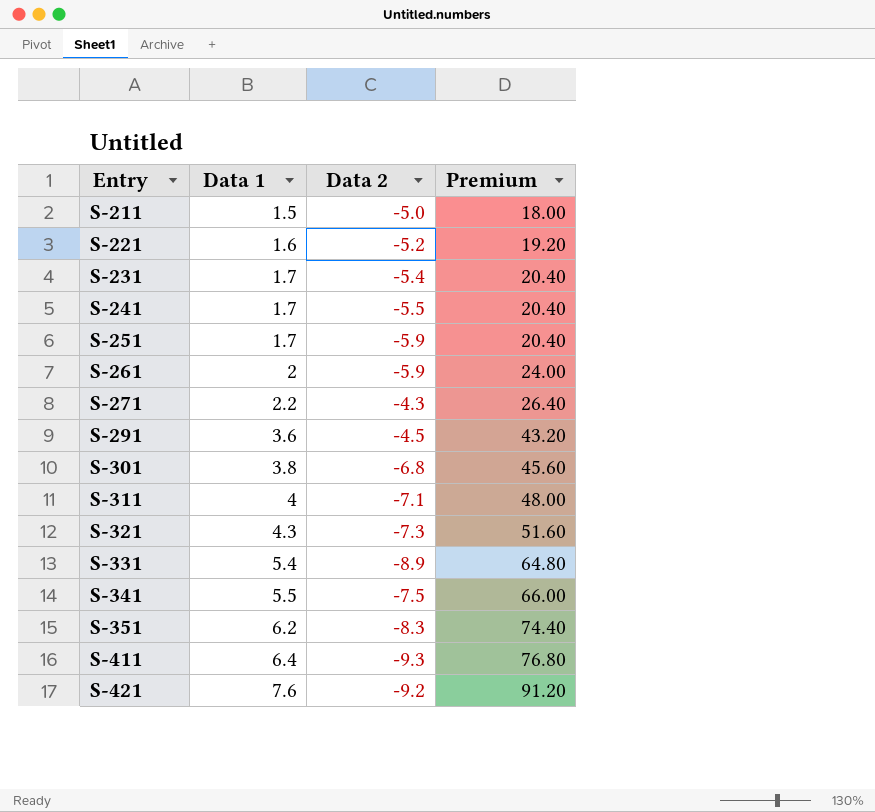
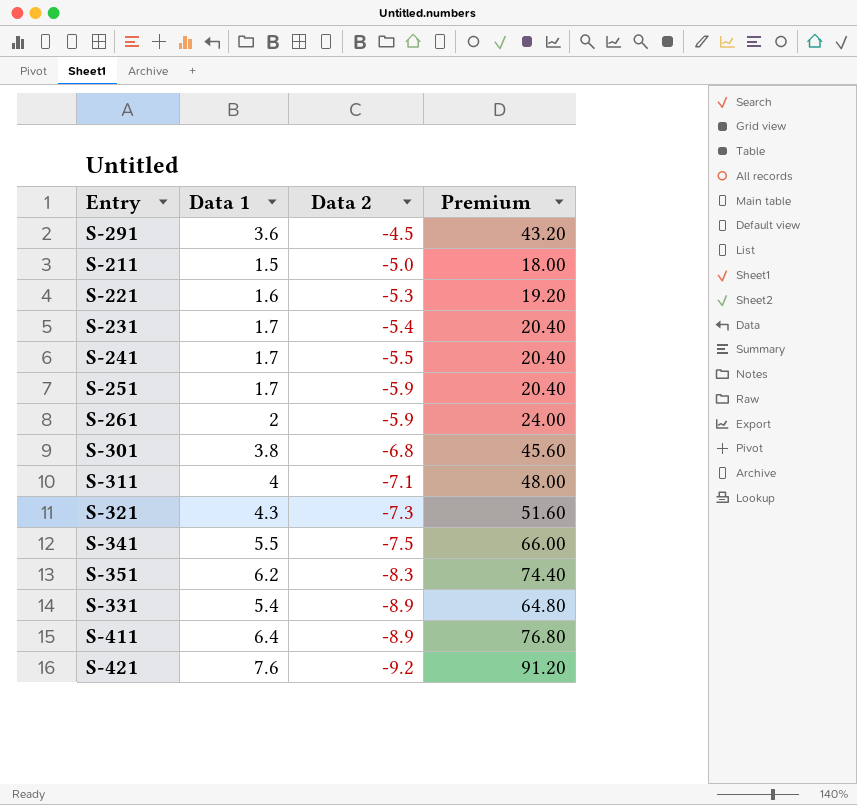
row order: Entry ascending -> Data 2 descending
row S-271: 2.2 | -4.3 | 26.40 -> none
S-221 | Data 2: -5.2 -> -5.3
S-411 | Data 2: -9.3 -> -8.9

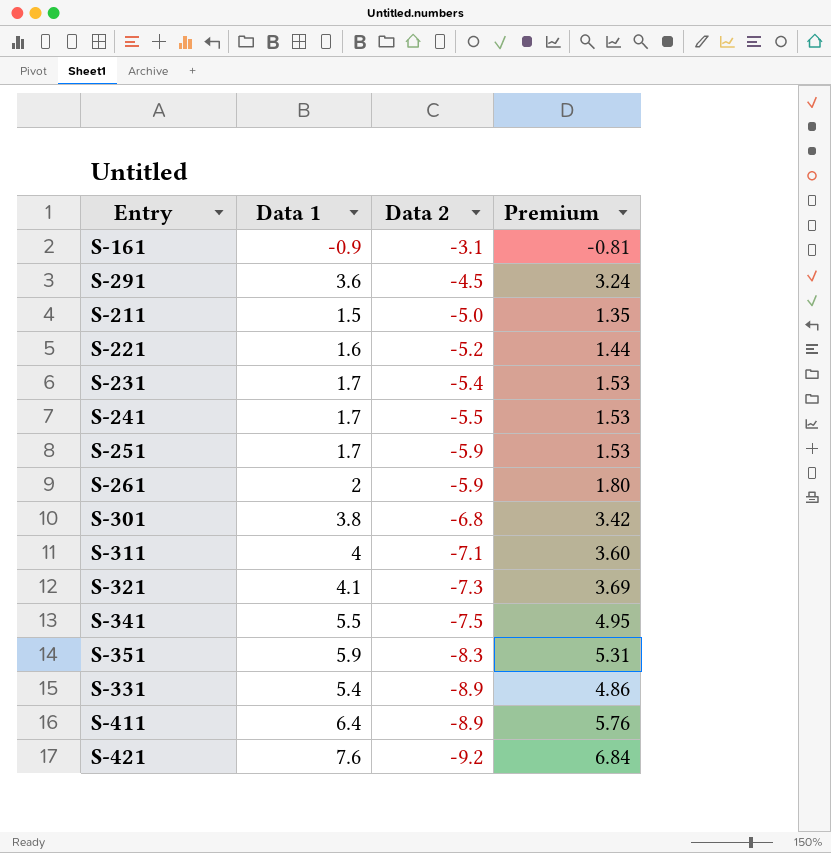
column Premium | formula: [Data 1] * 12 -> [Data 1] * 0.9
row S-161: none -> -0.9 | -3.1 | -0.81
S-221 | Data 2: -5.3 -> -5.2
S-321 | Data 1: 4.3 -> 4.1
S-351 | Data 1: 6.2 -> 5.9

